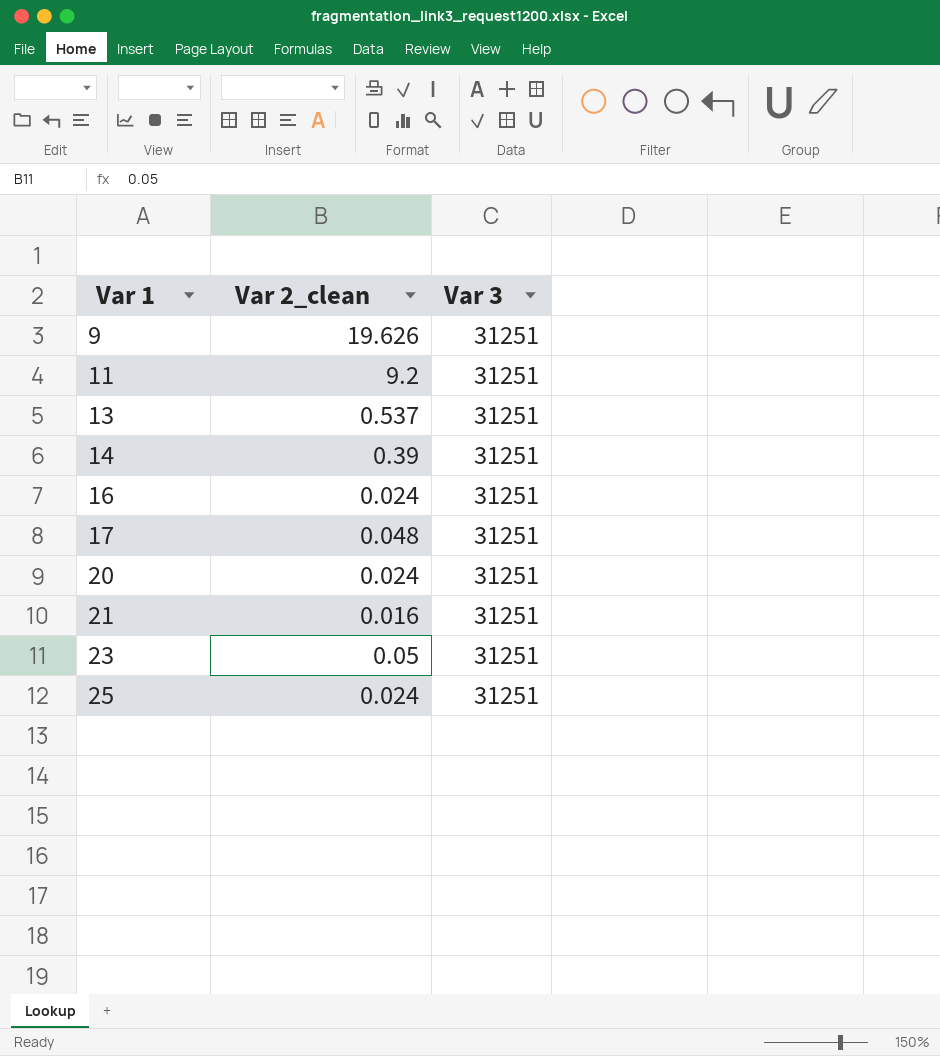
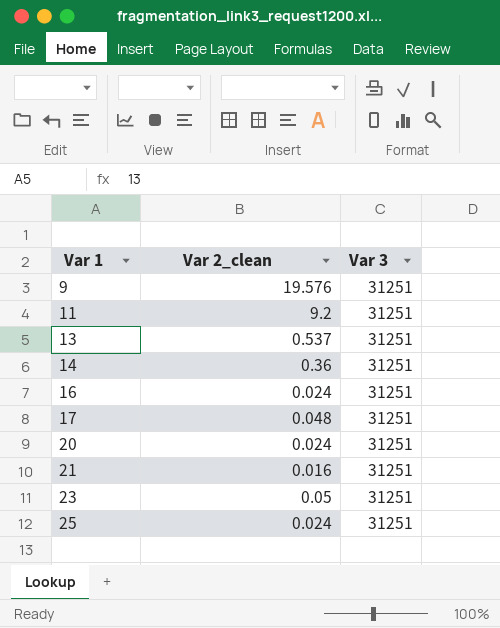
9 | Var 2_clean: 19.626 -> 19.576
14 | Var 2_clean: 0.39 -> 0.36

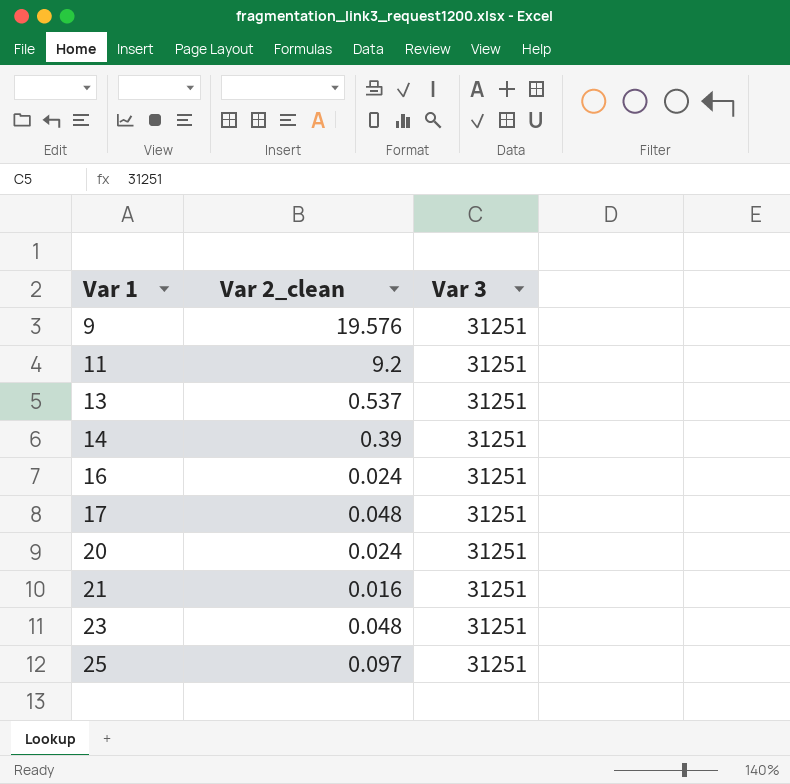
14 | Var 2_clean: 0.36 -> 0.39
23 | Var 2_clean: 0.05 -> 0.048
25 | Var 2_clean: 0.024 -> 0.097

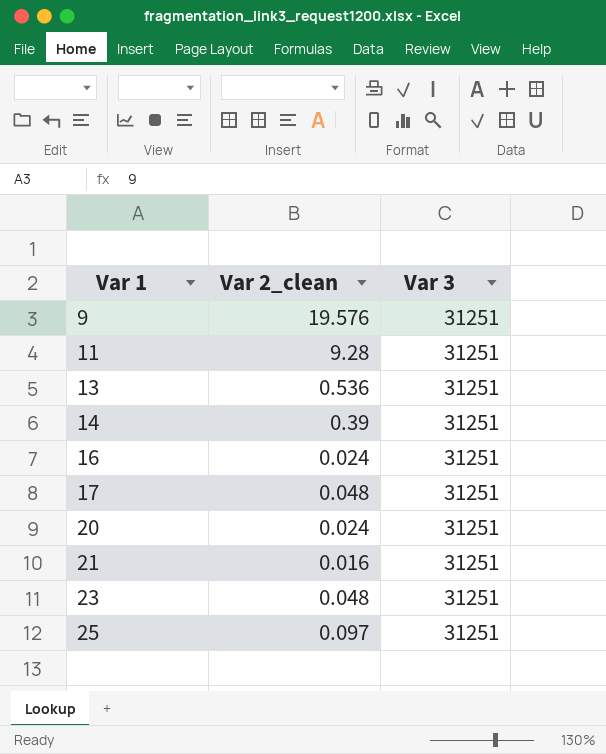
11 | Var 2_clean: 9.2 -> 9.28
13 | Var 2_clean: 0.537 -> 0.536

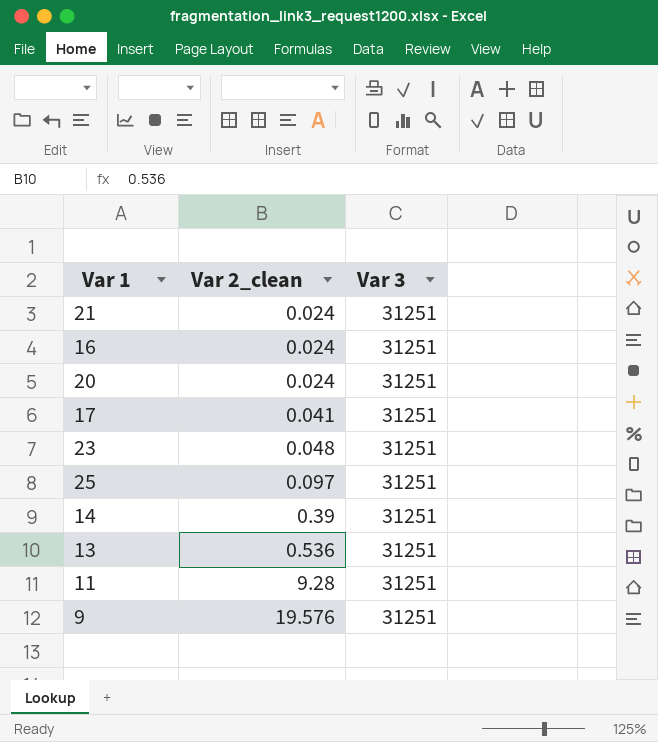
row order: Var 1 ascending -> Var 2_clean ascending
21 | Var 2_clean: 0.016 -> 0.024
17 | Var 2_clean: 0.048 -> 0.041

